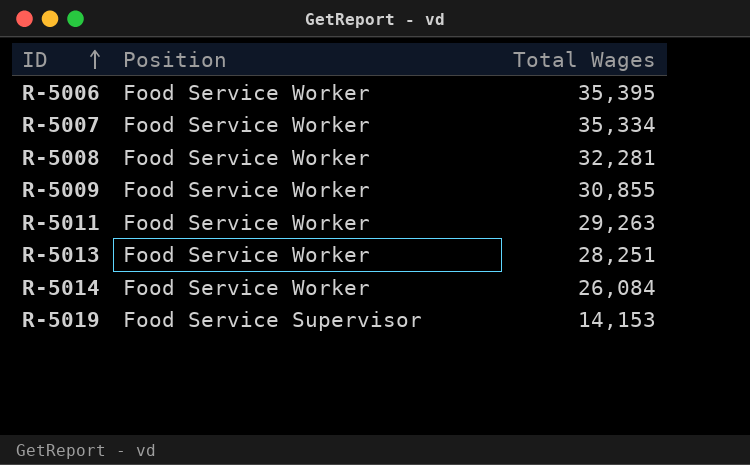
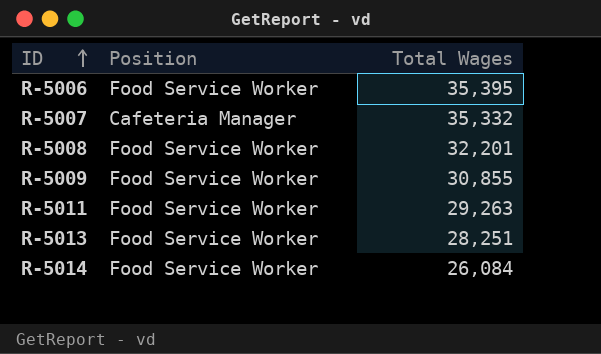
row R-5019: Food Service Supervisor | 14,153 -> none
R-5007 | Position: Food Service Worker -> Cafeteria Manager
R-5007 | Total Wages: 35,334 -> 35,332
R-5008 | Total Wages: 32,281 -> 32,201

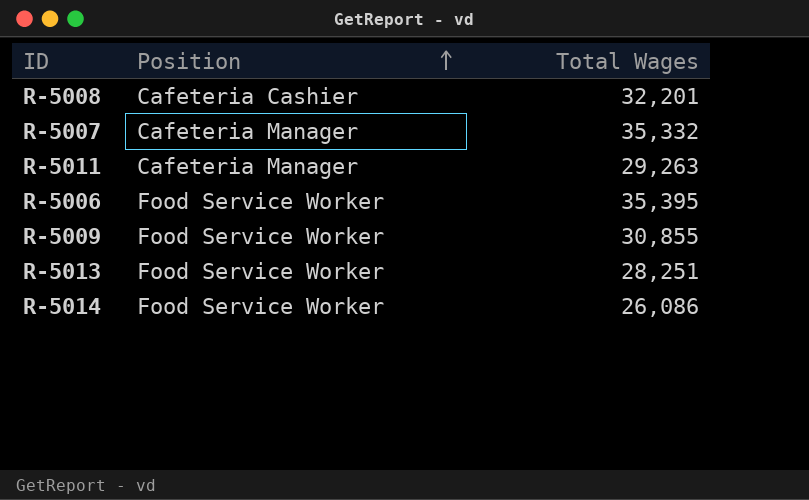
row order: ID ascending -> Position ascending
R-5008 | Position: Food Service Worker -> Cafeteria Cashier
R-5011 | Position: Food Service Worker -> Cafeteria Manager
R-5014 | Total Wages: 26,084 -> 26,086

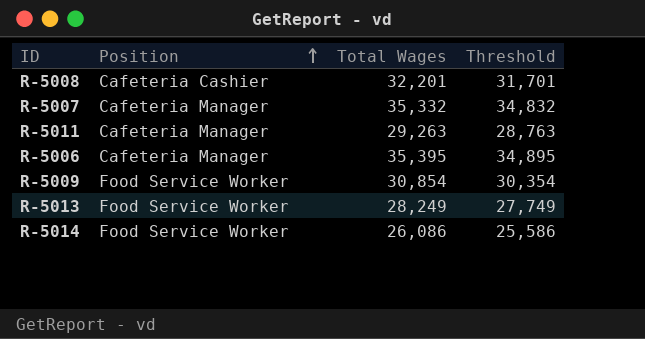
column Threshold | formula: none -> [Total Wages] - 500
R-5006 | Position: Food Service Worker -> Cafeteria Manager
R-5009 | Total Wages: 30,855 -> 30,854
R-5013 | Total Wages: 28,251 -> 28,249

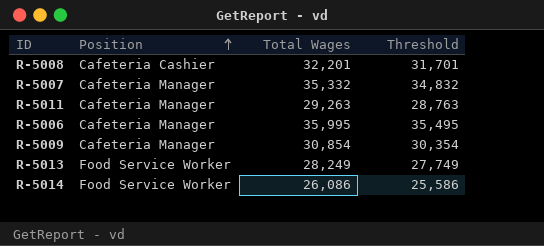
R-5006 | Total Wages: 35,395 -> 35,995
R-5006 | Threshold: 34,895 -> 35,495
R-5009 | Position: Food Service Worker -> Cafeteria Manager

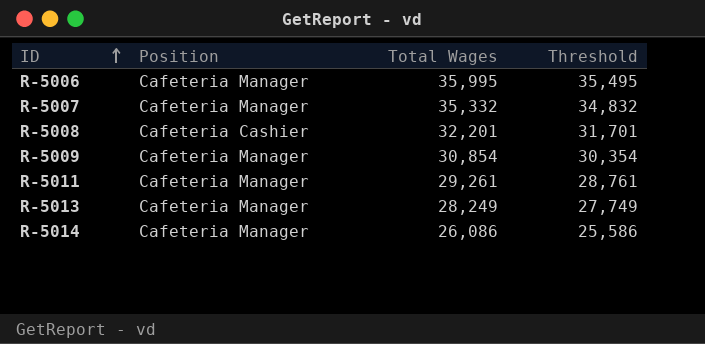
row order: Position ascending -> ID ascending
R-5011 | Total Wages: 29,263 -> 29,261
R-5011 | Threshold: 28,763 -> 28,761
R-5013 | Position: Food Service Worker -> Cafeteria Manager
R-5014 | Position: Food Service Worker -> Cafeteria Manager

